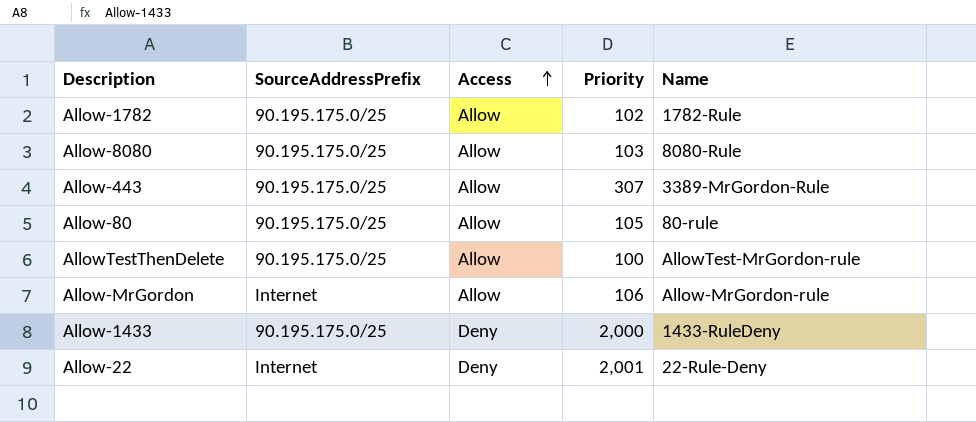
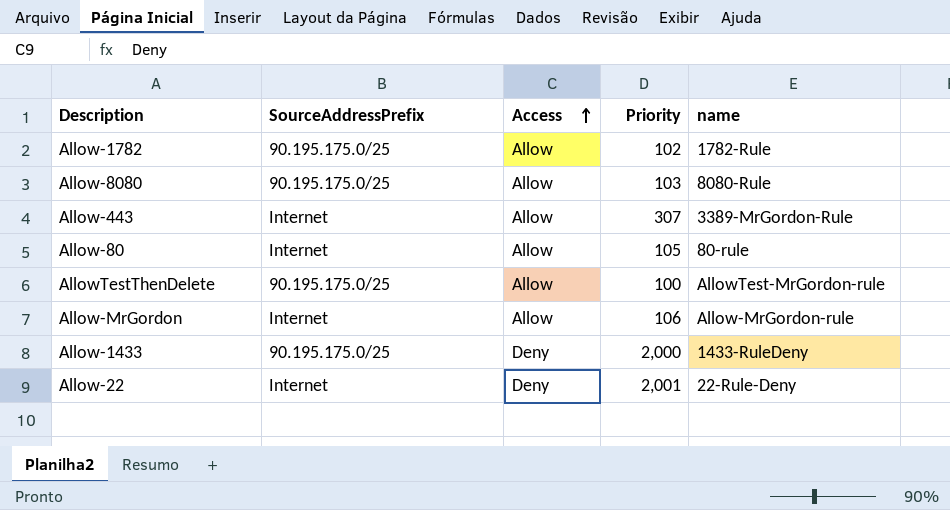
column name: Name -> name
Allow-443 | SourceAddressPrefix: 90.195.175.0/25 -> Internet
Allow-80 | SourceAddressPrefix: 90.195.175.0/25 -> Internet

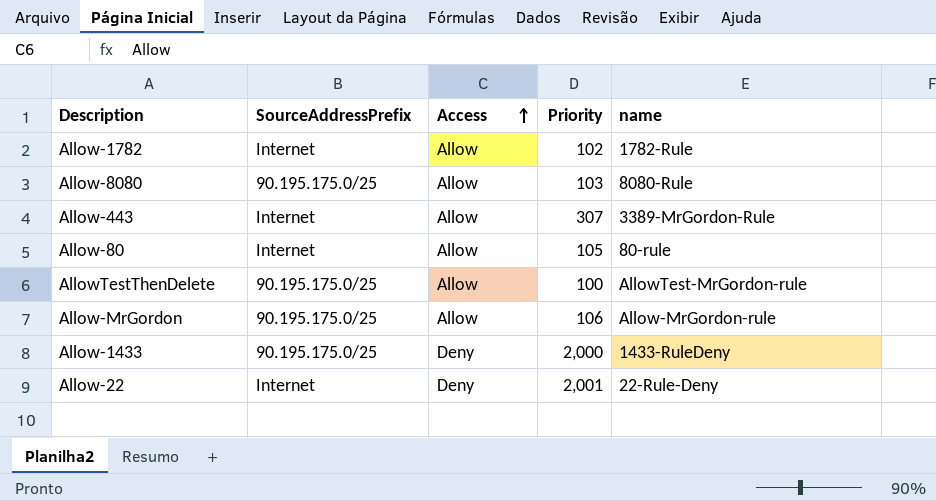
Allow-1782 | SourceAddressPrefix: 90.195.175.0/25 -> Internet
Allow-MrGordon | SourceAddressPrefix: Internet -> 90.195.175.0/25

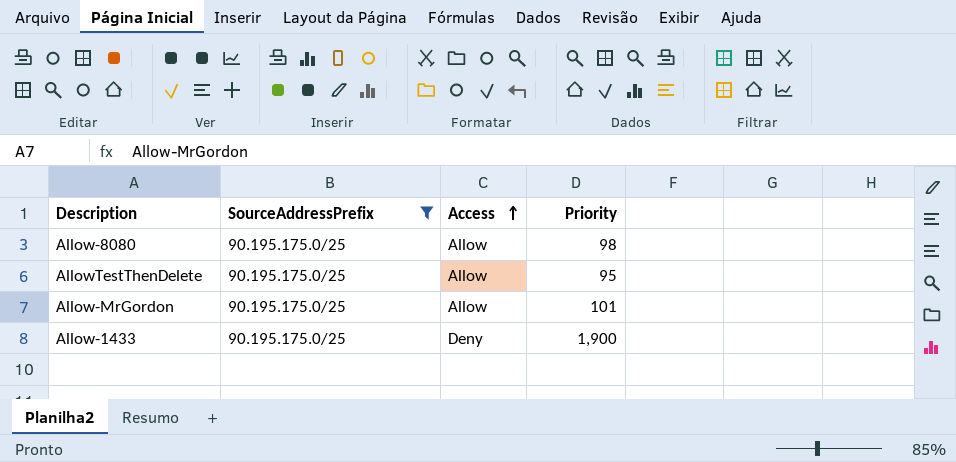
filter: none -> SourceAddressPrefix = 90.195.175.0/25
column name | position: 5 -> none
Allow-8080 | Priority: 103 -> 98
AllowTestThenDelete | Priority: 100 -> 95
Allow-MrGordon | Priority: 106 -> 101
Allow-1433 | Priority: 2,000 -> 1,900

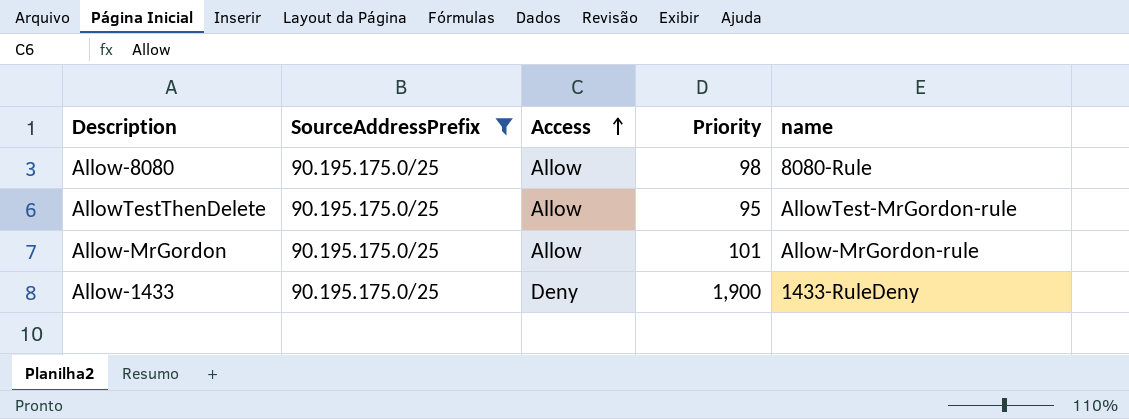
column name | position: none -> 5

